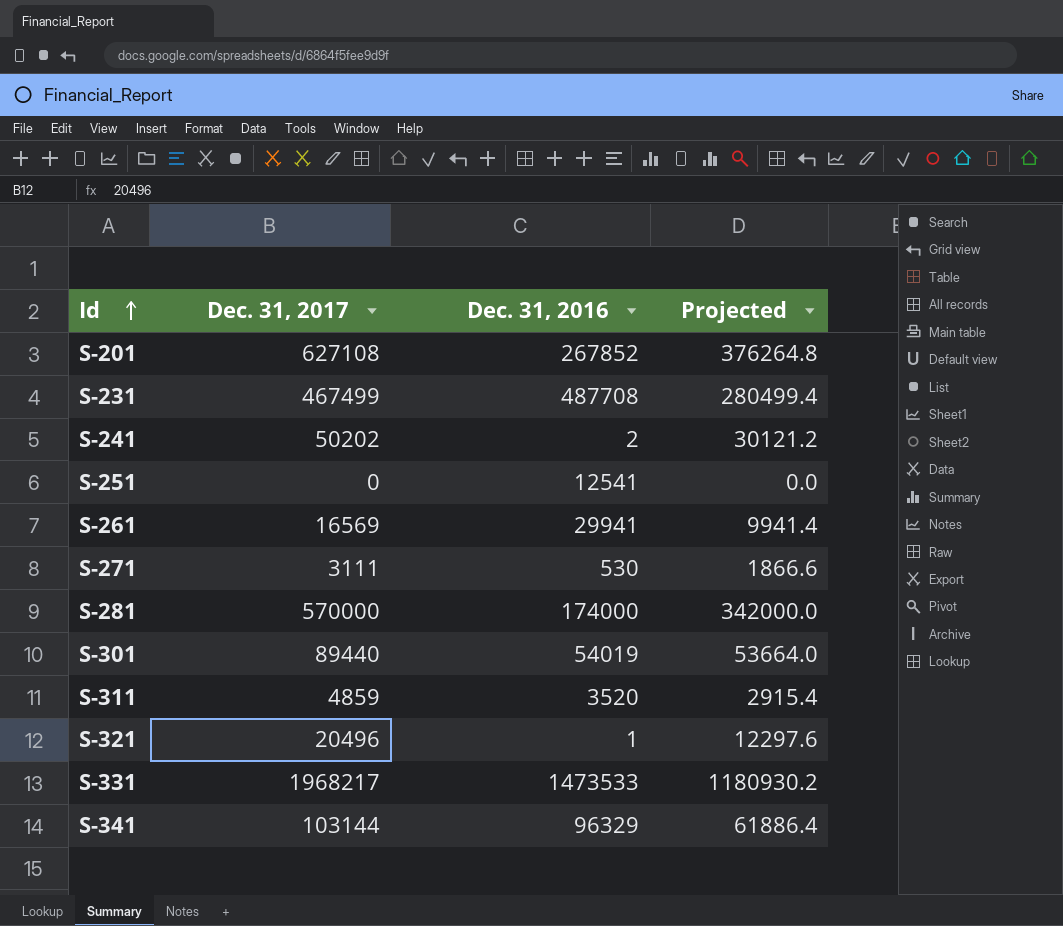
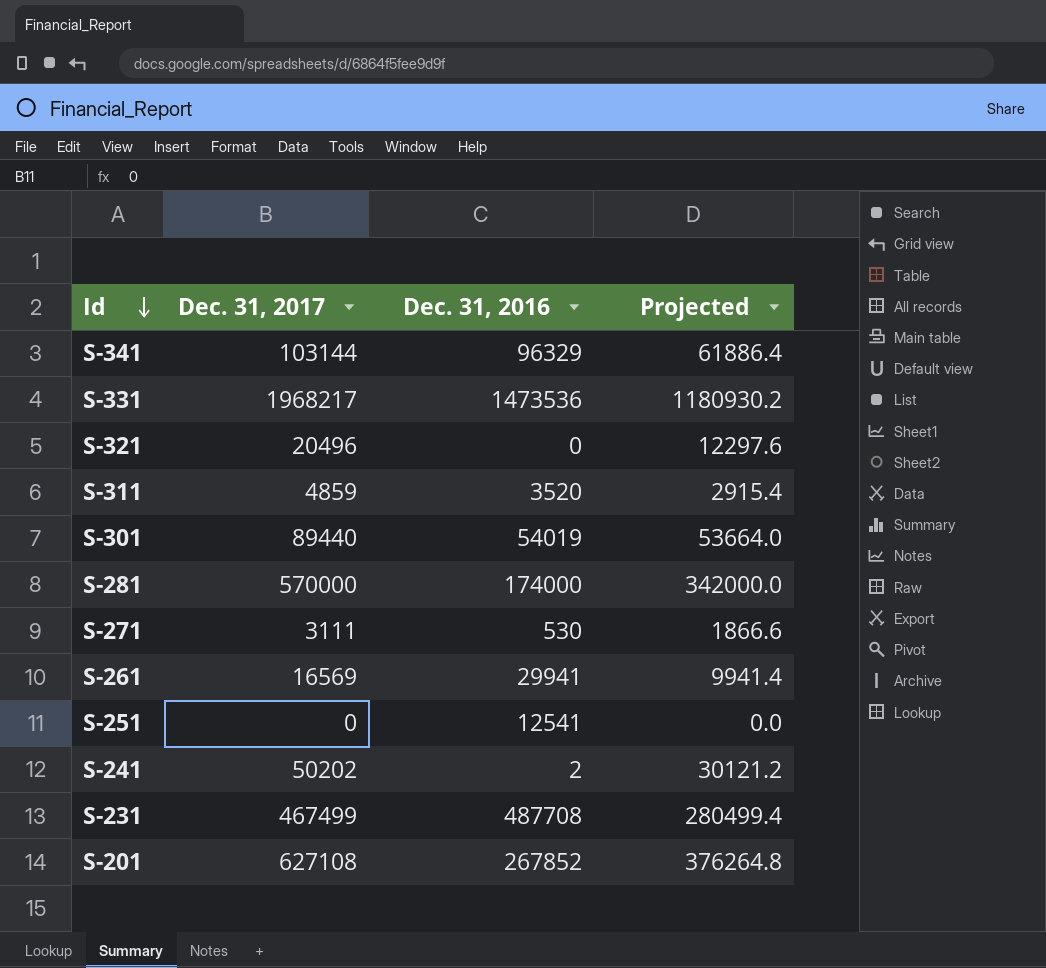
row order: Id ascending -> Id descending
S-331 | Dec. 31, 2016: 1473533 -> 1473536
S-321 | Dec. 31, 2016: 1 -> 0

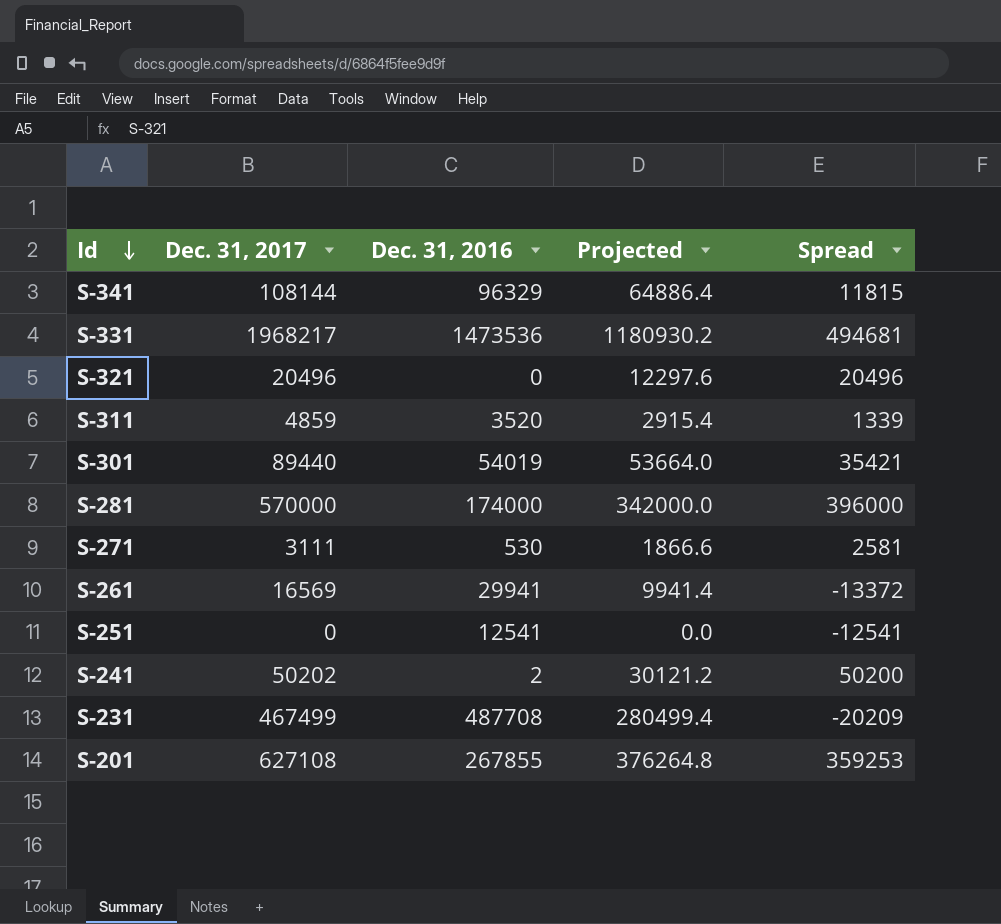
column Spread | formula: none -> [Dec. 31, 2017] - [Dec. 31, 2016]
S-341 | Dec. 31, 2017: 103144 -> 108144
S-341 | Projected: 61886.4 -> 64886.4
S-201 | Dec. 31, 2016: 267852 -> 267855

